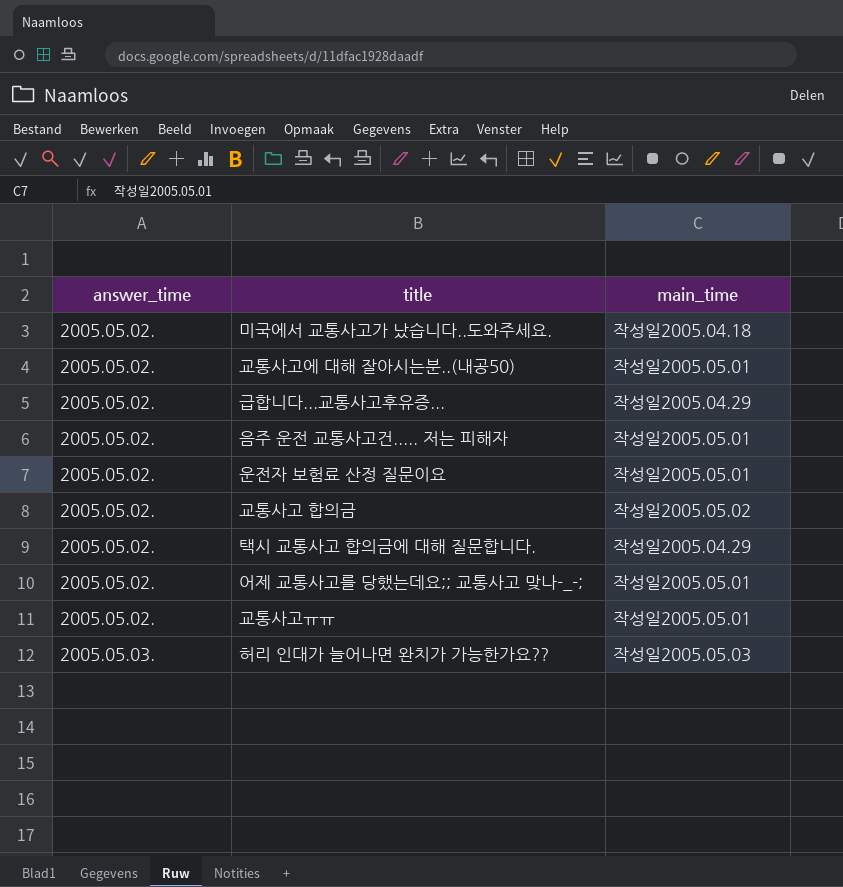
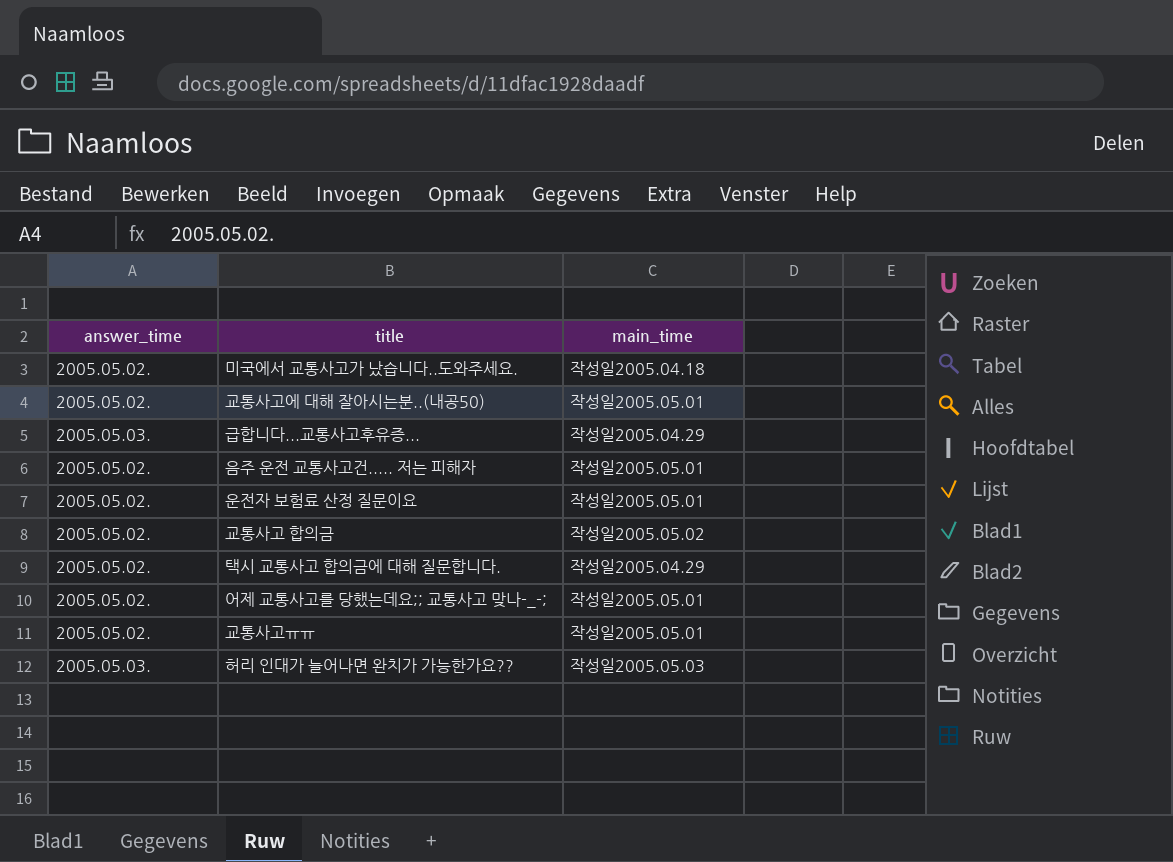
급합니다...교통사고후유증... | answer_time: 2005.05.02. -> 2005.05.03.

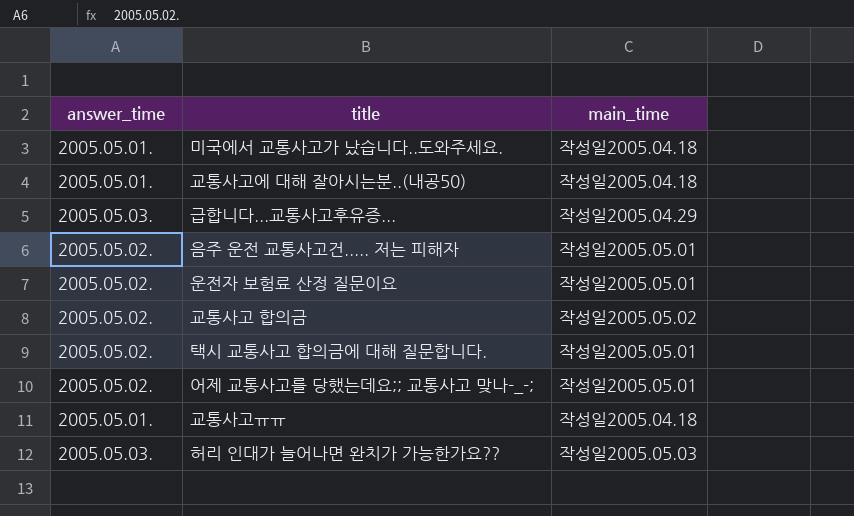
미국에서 교통사고가 났습니다..도와주세요. | answer_time: 2005.05.02. -> 2005.05.01.
교통사고에 대해 잘아시는분..(내공50) | answer_time: 2005.05.02. -> 2005.05.01.
교통사고에 대해 잘아시는분..(내공50) | main_time: 작성일2005.05.01 -> 작성일2005.04.18
택시 교통사고 합의금에 대해 질문합니다. | main_time: 작성일2005.04.29 -> 작성일2005.05.01
교통사고ㅠㅠ | answer_time: 2005.05.02. -> 2005.05.01.
교통사고ㅠㅠ | main_time: 작성일2005.05.01 -> 작성일2005.04.18

